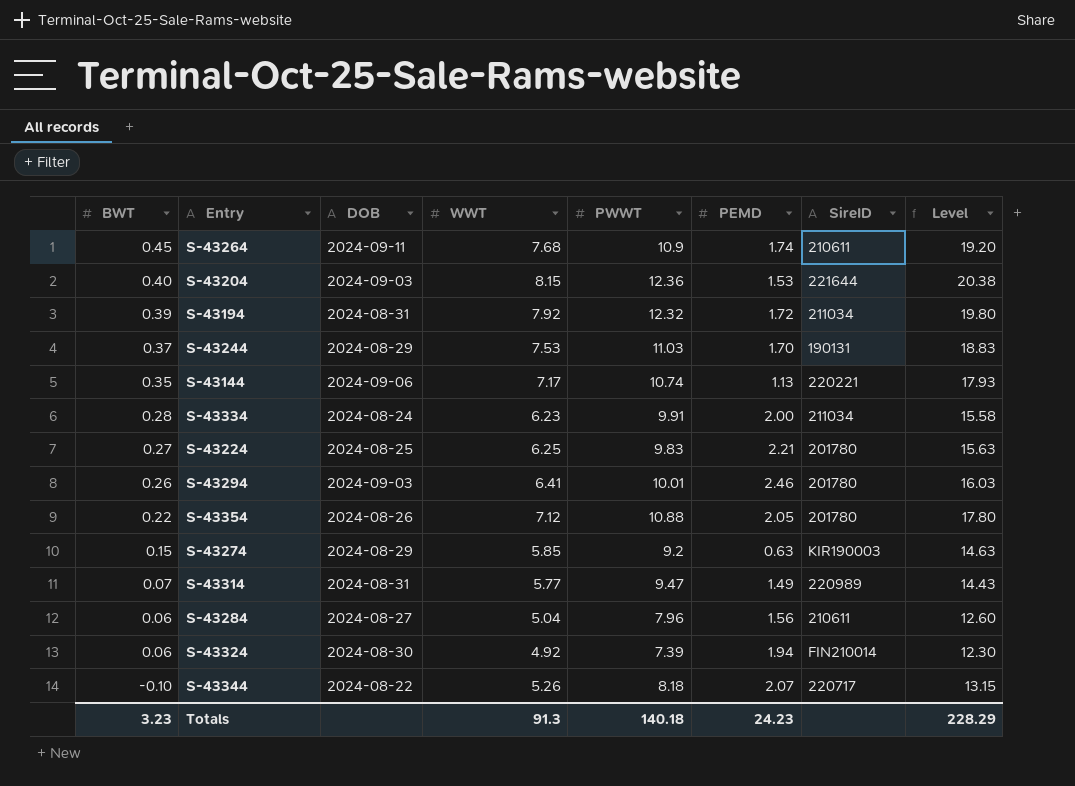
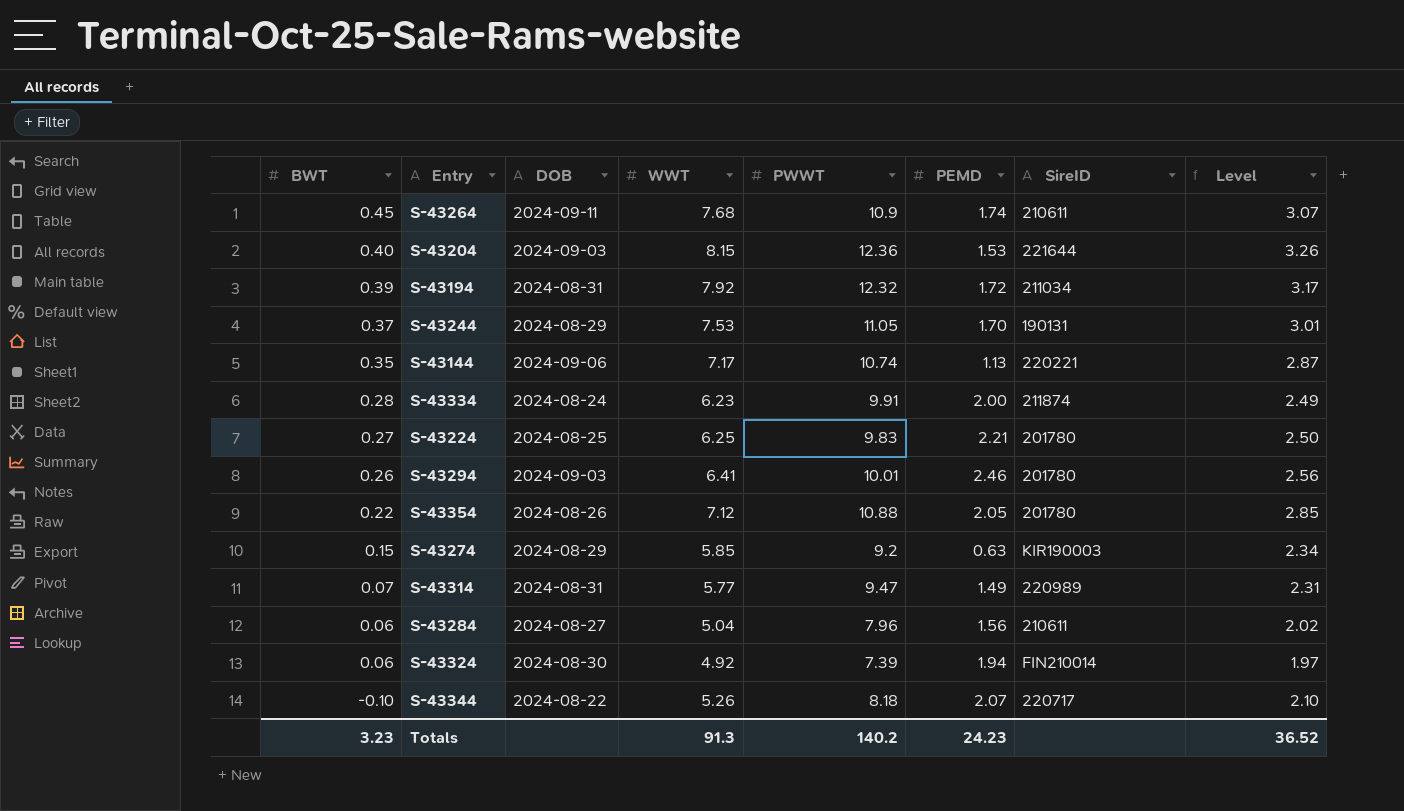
column Level | formula: [WWT] * 2.5 -> [WWT] * 0.4
S-43244 | PWWT: 11.03 -> 11.05
S-43334 | SireID: 211034 -> 211874
Totals | PWWT: 140.18 -> 140.2
Totals | Level: 228.29 -> 36.52

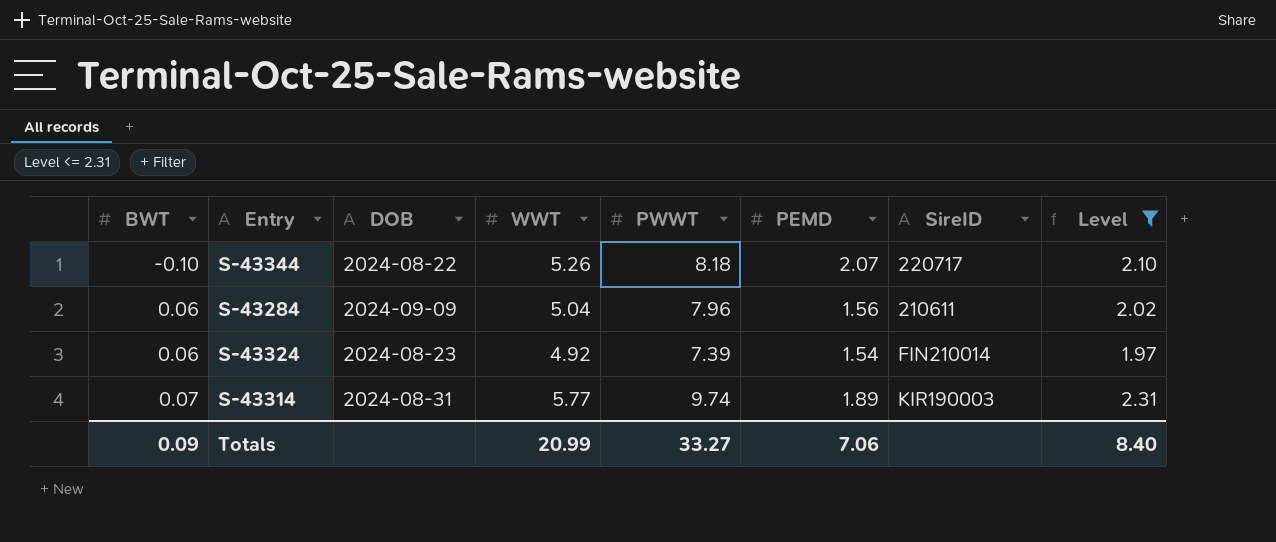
filter: none -> Level <= 2.31
row order: BWT descending -> BWT ascending
S-43284 | DOB: 2024-08-27 -> 2024-09-09
S-43324 | DOB: 2024-08-30 -> 2024-08-23
S-43324 | PEMD: 1.94 -> 1.54
S-43314 | PWWT: 9.47 -> 9.74
S-43314 | PEMD: 1.49 -> 1.89
S-43314 | SireID: 220989 -> KIR190003
Totals | BWT: 3.23 -> 0.09
Totals | WWT: 91.3 -> 20.99
Totals | PWWT: 140.2 -> 33.27
Totals | PEMD: 24.23 -> 7.06
Totals | Level: 36.52 -> 8.40

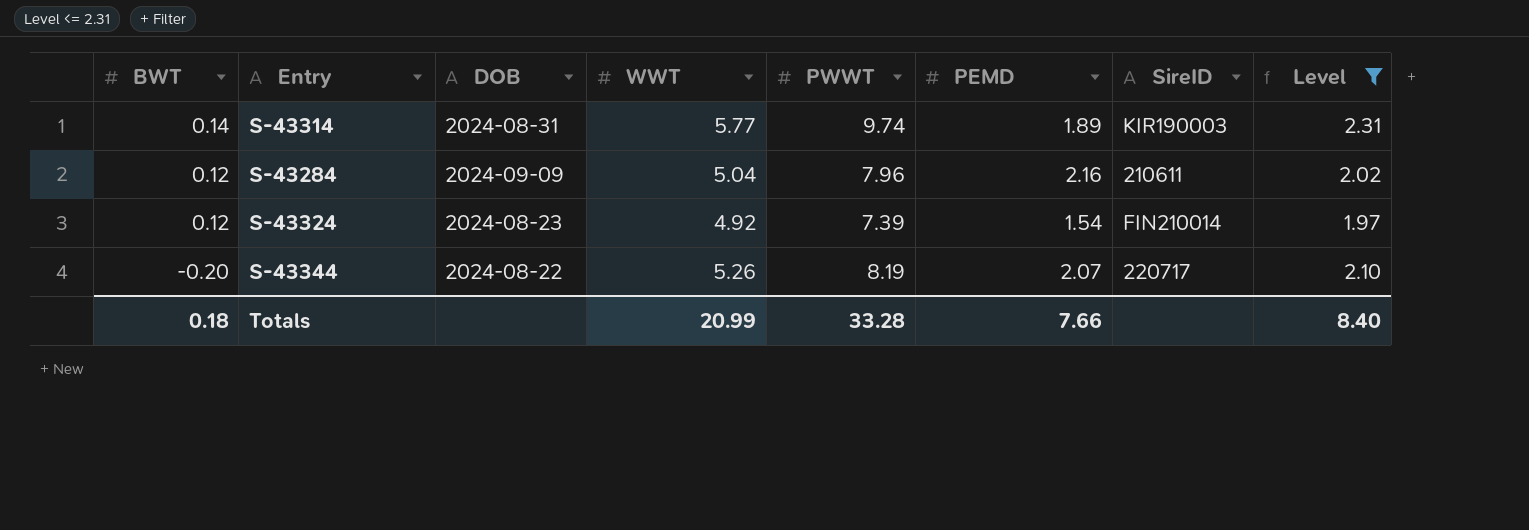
row order: BWT ascending -> BWT descending
S-43314 | BWT: 0.07 -> 0.14
S-43284 | BWT: 0.06 -> 0.12
S-43284 | PEMD: 1.56 -> 2.16
S-43324 | BWT: 0.06 -> 0.12
S-43344 | BWT: -0.10 -> -0.20
S-43344 | PWWT: 8.18 -> 8.19
Totals | BWT: 0.09 -> 0.18
Totals | PWWT: 33.27 -> 33.28
Totals | PEMD: 7.06 -> 7.66

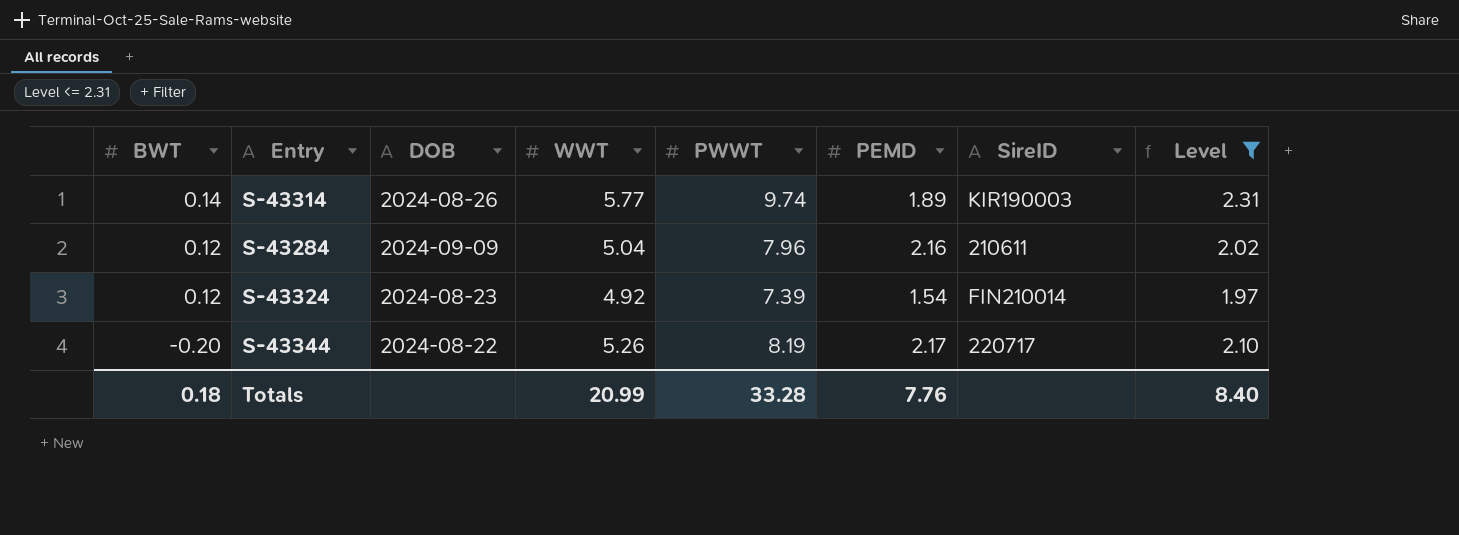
S-43314 | DOB: 2024-08-31 -> 2024-08-26
S-43344 | PEMD: 2.07 -> 2.17
Totals | PEMD: 7.66 -> 7.76

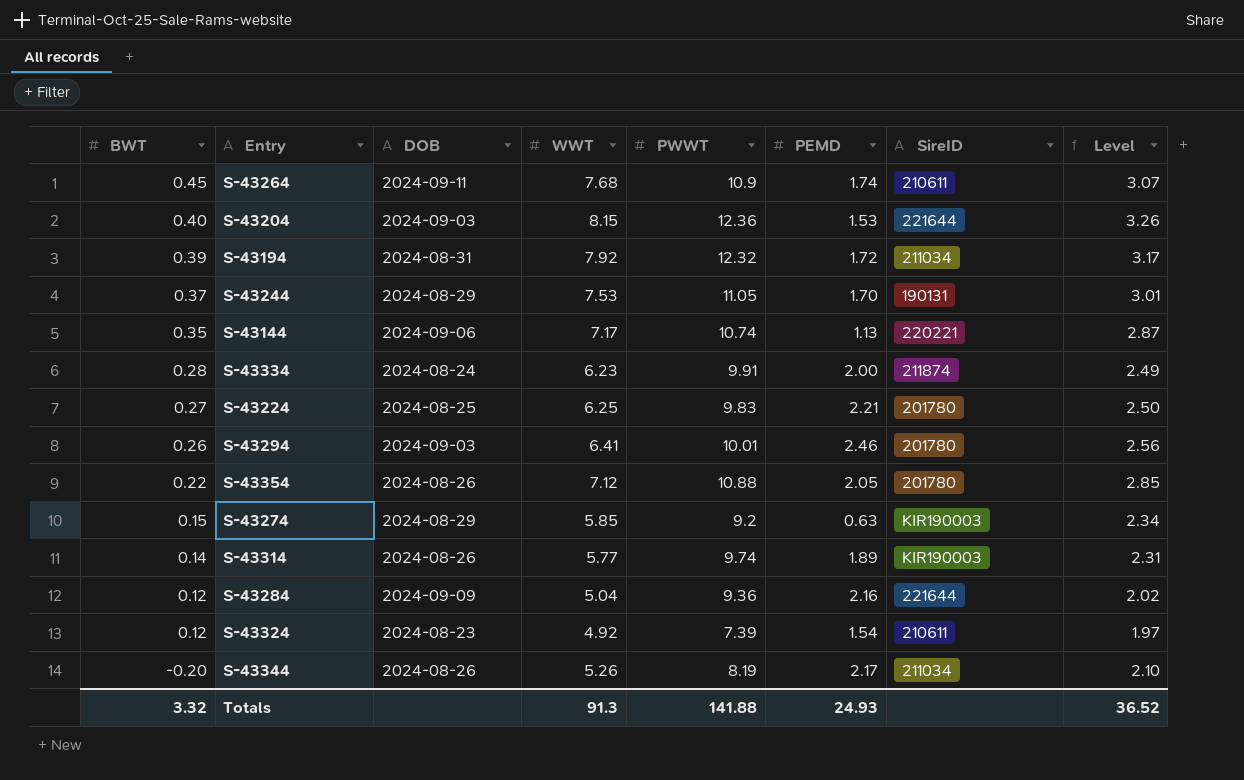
filter: Level <= 2.31 -> none
S-43284 | PWWT: 7.96 -> 9.36
S-43284 | SireID: 210611 -> 221644
S-43324 | SireID: FIN210014 -> 210611
S-43344 | DOB: 2024-08-22 -> 2024-08-26
S-43344 | SireID: 220717 -> 211034
Totals | BWT: 0.18 -> 3.32
Totals | WWT: 20.99 -> 91.3
Totals | PWWT: 33.28 -> 141.88
Totals | PEMD: 7.76 -> 24.93
Totals | Level: 8.40 -> 36.52

